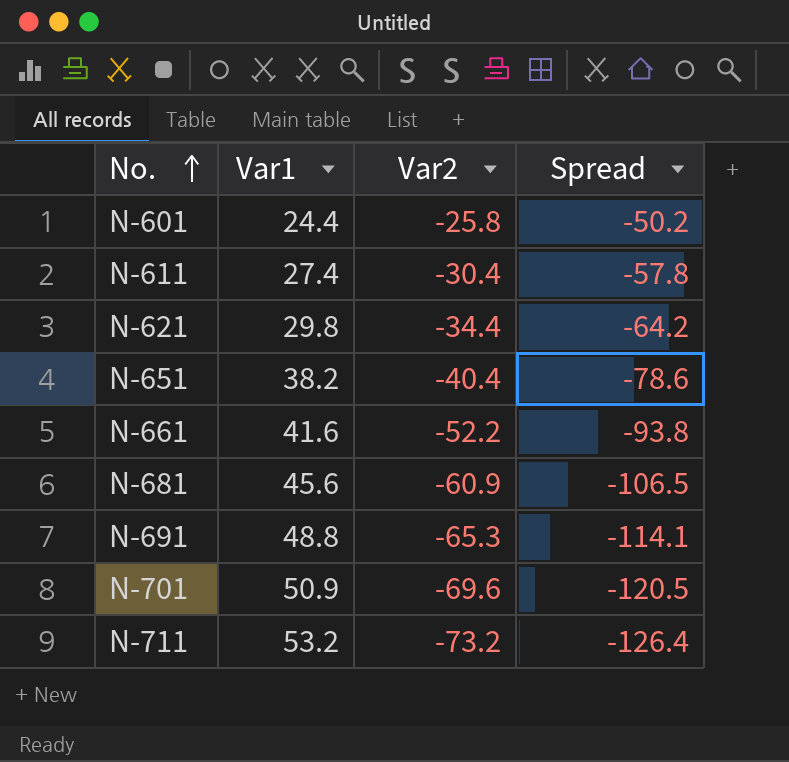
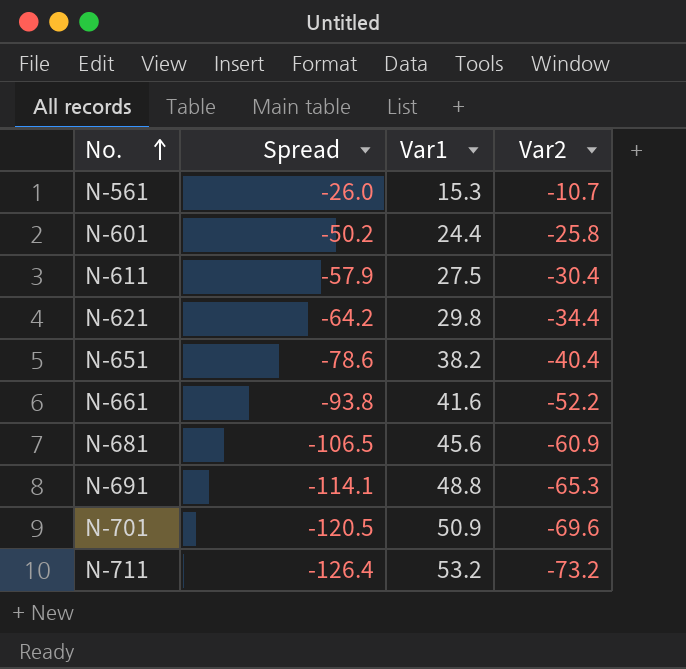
column Spread | position: 4 -> 2
row N-561: none -> -26.0 | 15.3 | -10.7
N-611 | Spread: -57.8 -> -57.9
N-611 | Var1: 27.4 -> 27.5

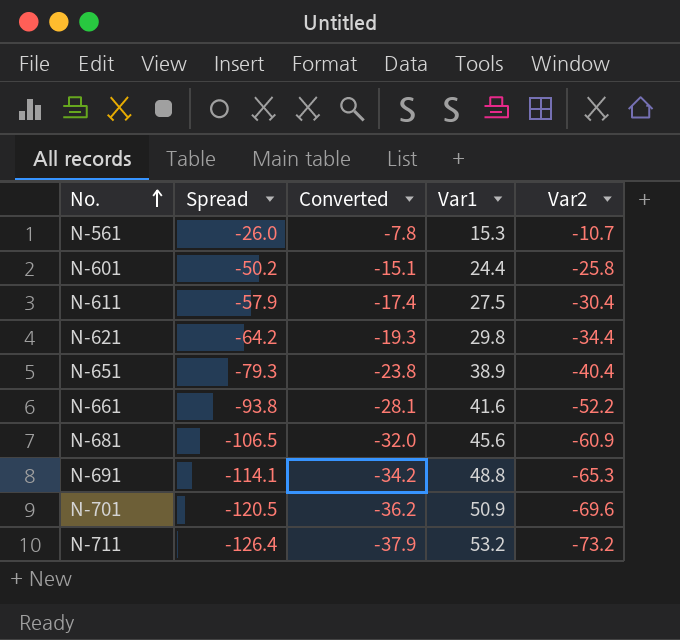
column Converted | formula: none -> [Spread] * 0.3
N-651 | Spread: -78.6 -> -79.3
N-651 | Var1: 38.2 -> 38.9

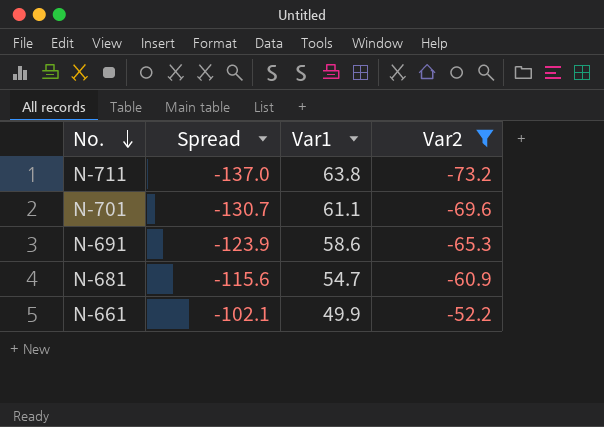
filter: none -> Var2 <= -52.2
row order: No. ascending -> No. descending
column Converted | formula: [Spread] * 0.3 -> none
N-711 | Spread: -126.4 -> -137.0
N-711 | Var1: 53.2 -> 63.8
N-701 | Spread: -120.5 -> -130.7
N-701 | Var1: 50.9 -> 61.1
N-691 | Spread: -114.1 -> -123.9
N-691 | Var1: 48.8 -> 58.6
N-681 | Spread: -106.5 -> -115.6
N-681 | Var1: 45.6 -> 54.7
N-661 | Spread: -93.8 -> -102.1
N-661 | Var1: 41.6 -> 49.9

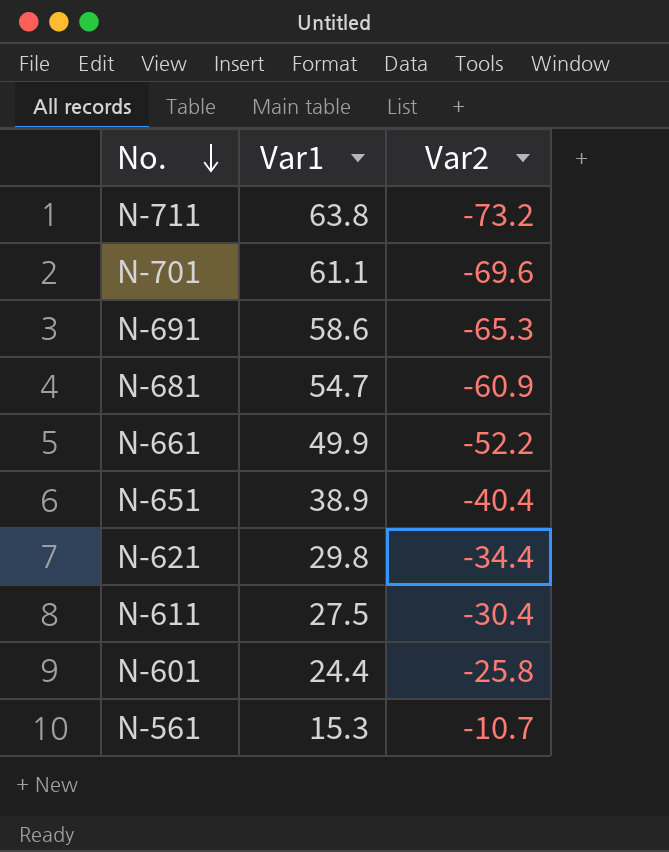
filter: Var2 <= -52.2 -> none
column Spread | formula: [Var2] - [Var1] -> none

